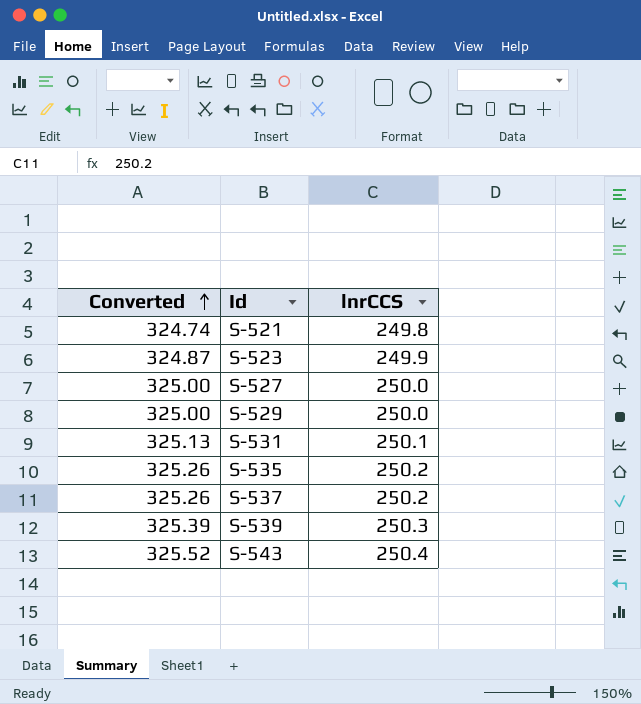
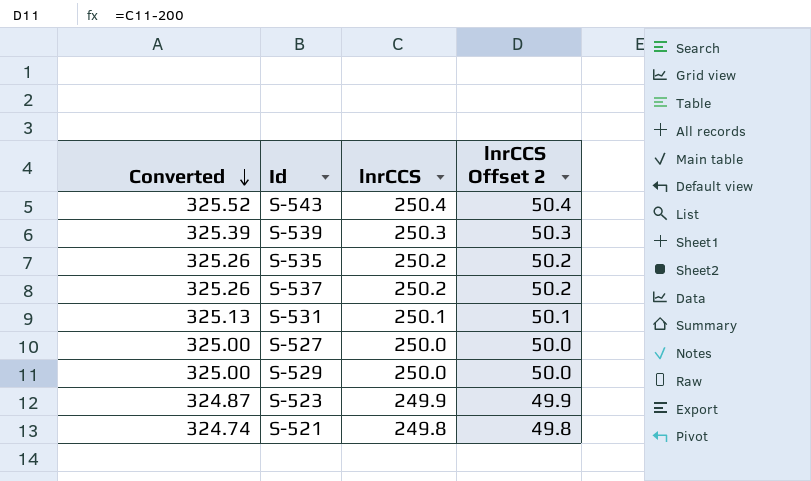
row order: Converted ascending -> Converted descending
column lnrCCS Offset 2 | formula: none -> [lnrCCS] - 200

